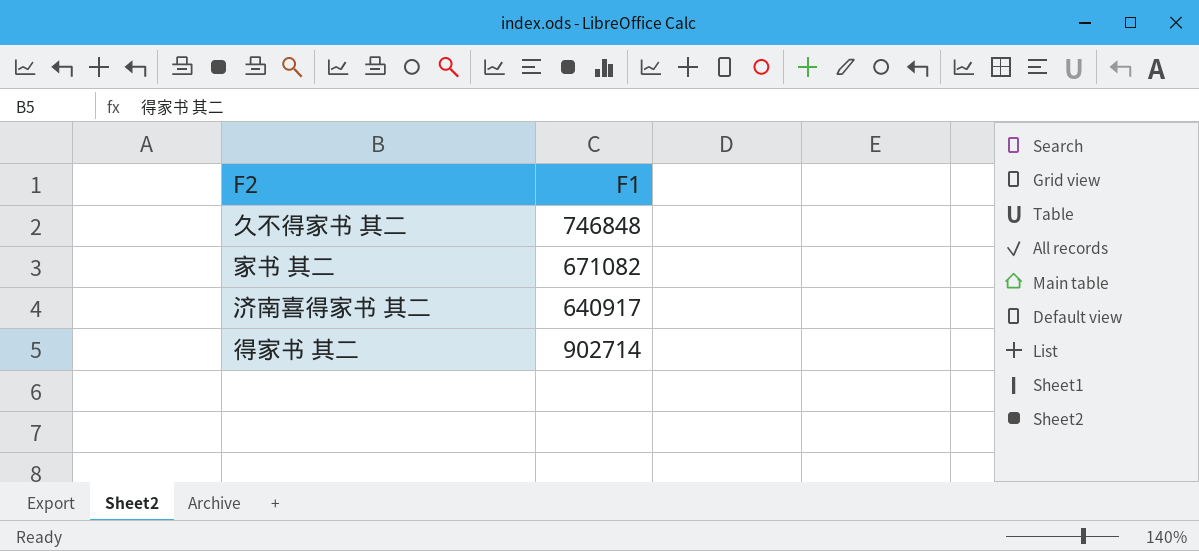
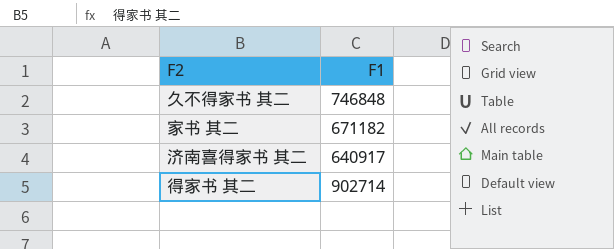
家书 其二 | F1: 671082 -> 671182

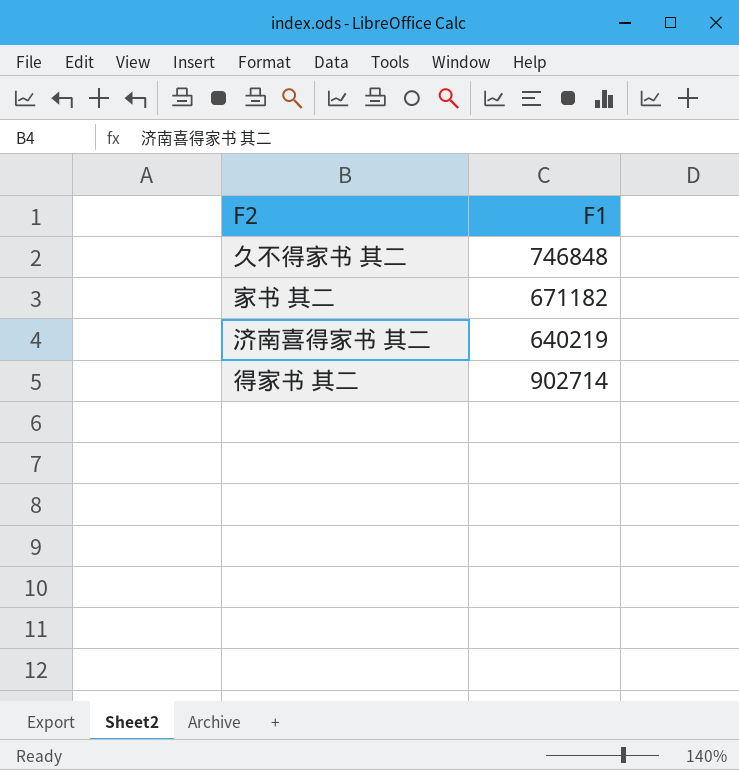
济南喜得家书 其二 | F1: 640917 -> 640219

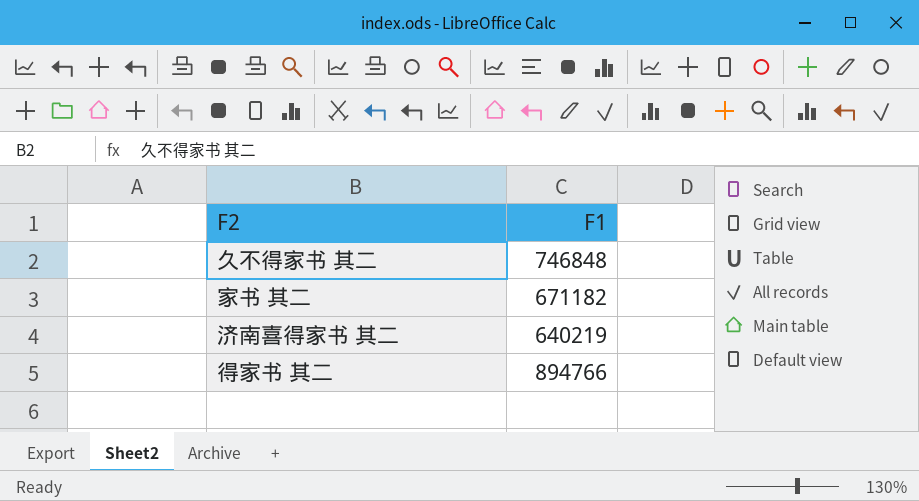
得家书 其二 | F1: 902714 -> 894766

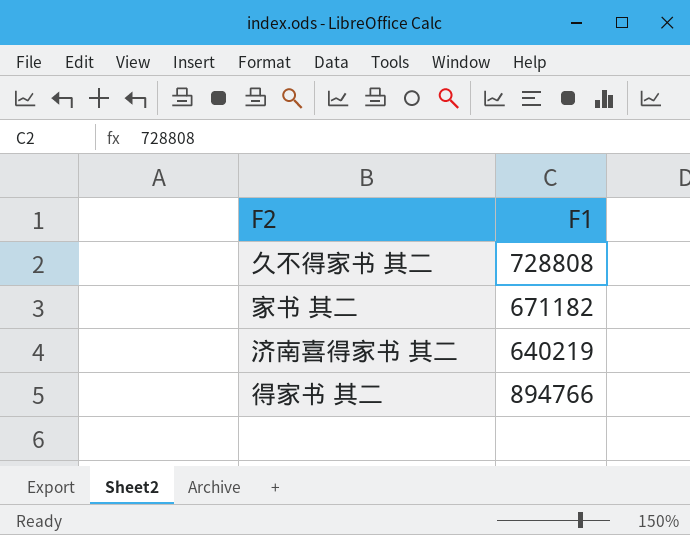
久不得家书 其二 | F1: 746848 -> 728808

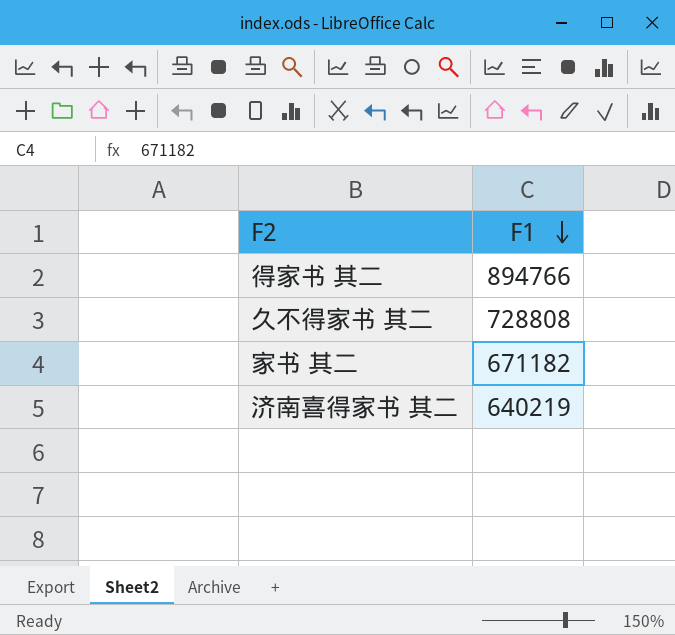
row order: none -> F1 descending

